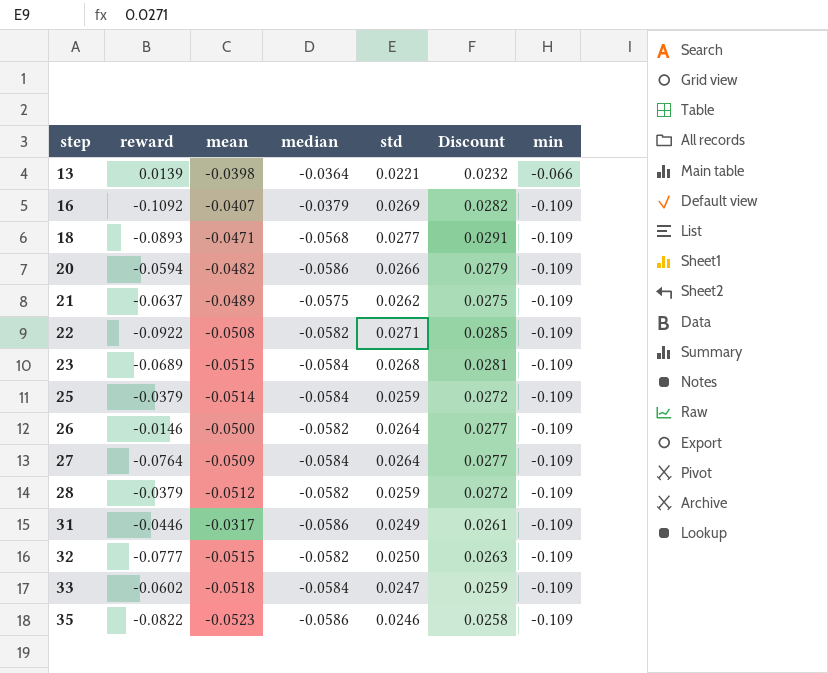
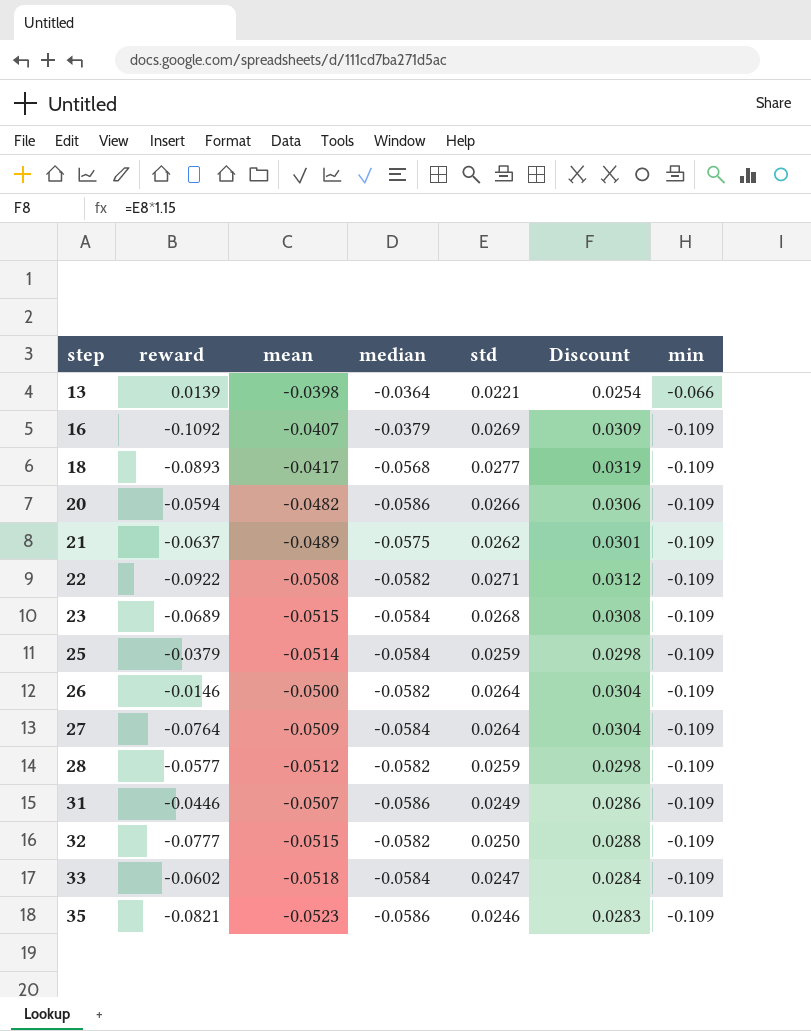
column Discount | formula: [std] * 1.05 -> [std] * 1.15
18 | mean: -0.0471 -> -0.0417
28 | reward: -0.0379 -> -0.0577
31 | mean: -0.0317 -> -0.0507
35 | reward: -0.0822 -> -0.0821

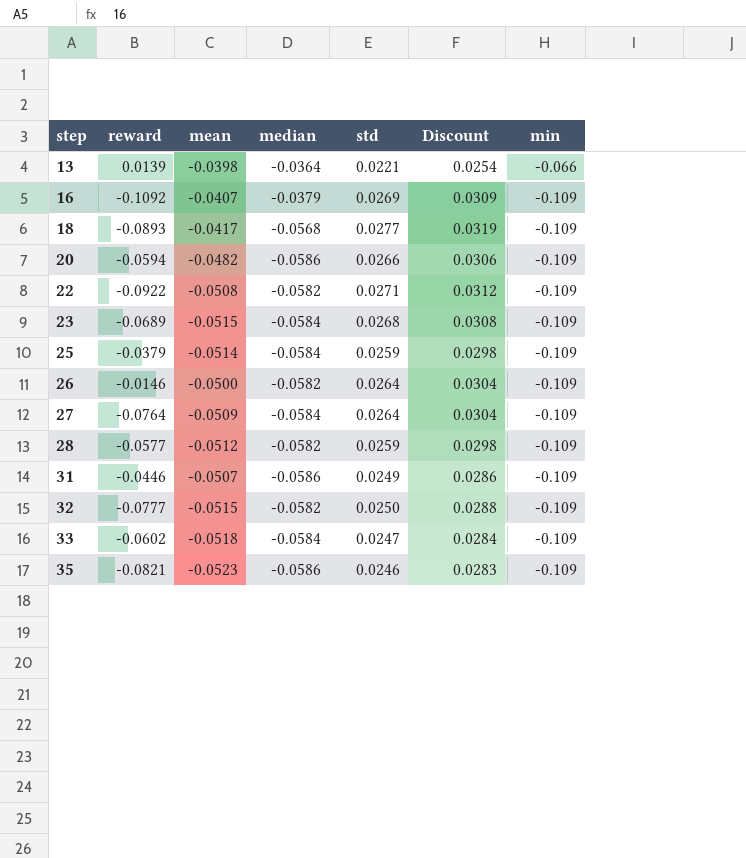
row 21: -0.0637 | -0.0489 | -0.0575 | 0.0262 | 0.0301 | -0.109 -> none

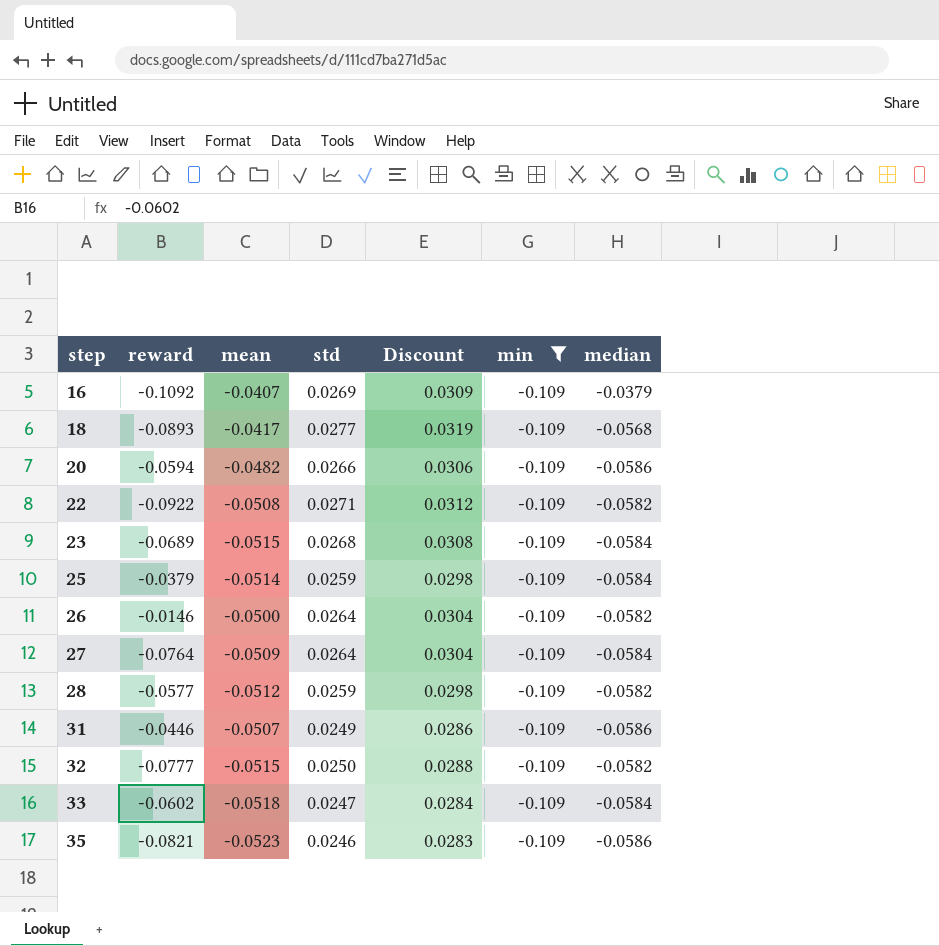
filter: none -> min = -0.109
column median | position: 4 -> 7

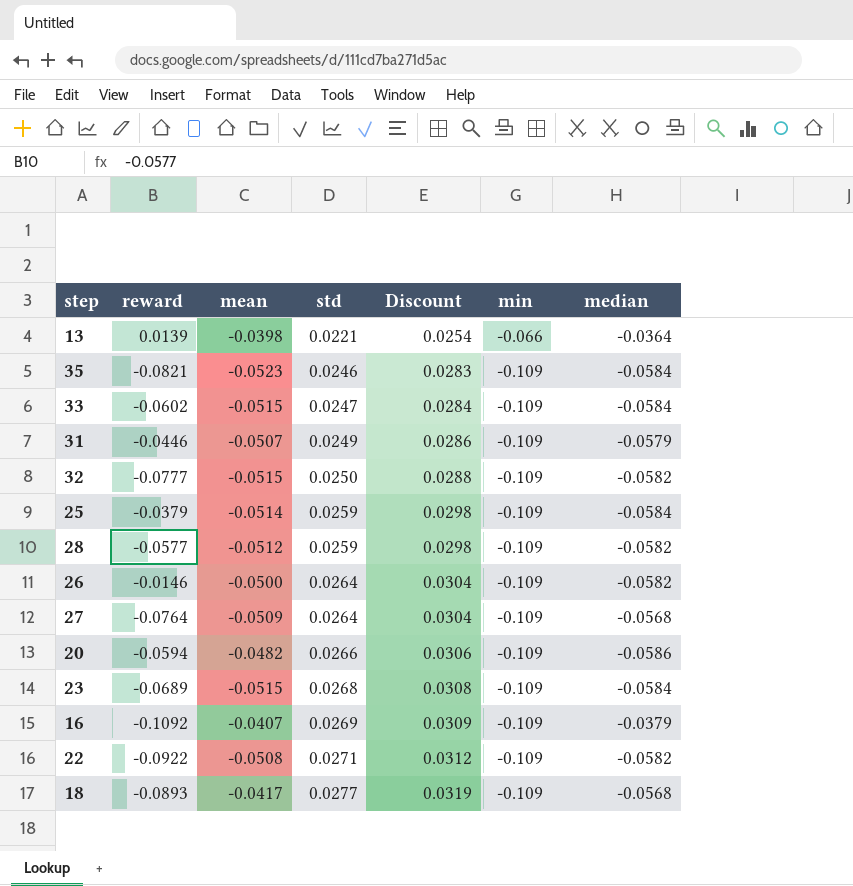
filter: min = -0.109 -> none
row order: step ascending -> std ascending
35 | median: -0.0586 -> -0.0584
33 | mean: -0.0518 -> -0.0515
31 | median: -0.0586 -> -0.0579
27 | median: -0.0584 -> -0.0568

